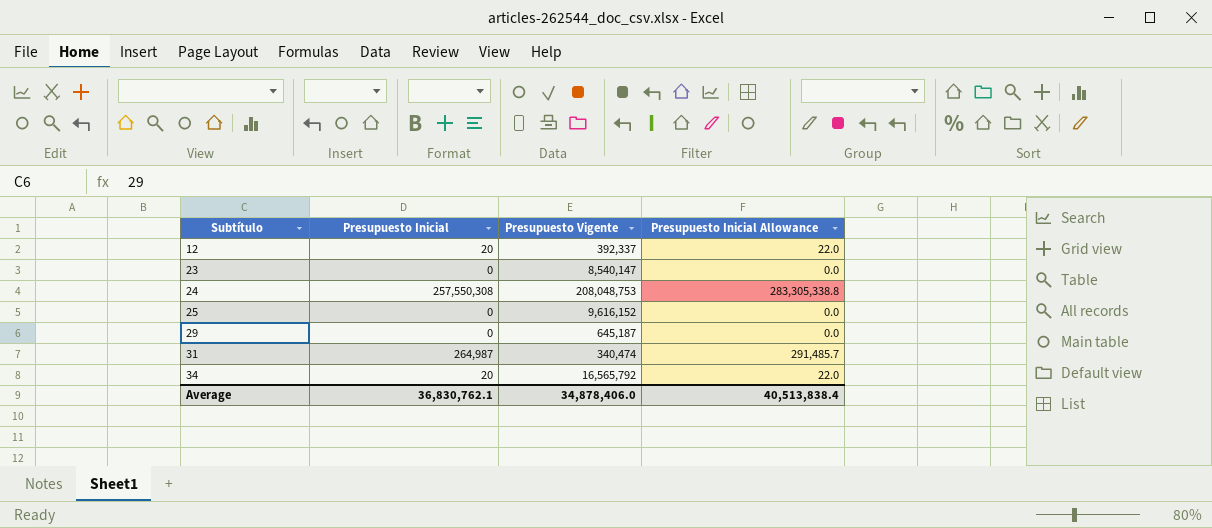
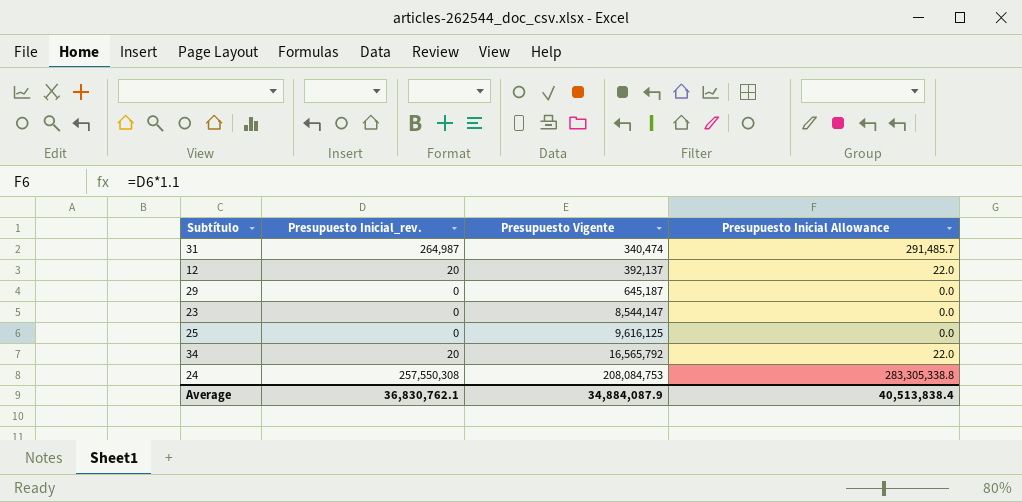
row order: Subtítulo ascending -> Presupuesto Vigente ascending
column name: Presupuesto Inicial -> Presupuesto Inicial_rev.
12 | Presupuesto Vigente: 392,337 -> 392,137
23 | Presupuesto Vigente: 8,540,147 -> 8,544,147
25 | Presupuesto Vigente: 9,616,152 -> 9,616,125
24 | Presupuesto Vigente: 208,048,753 -> 208,084,753
Average | Presupuesto Vigente: 34,878,406.0 -> 34,884,087.9

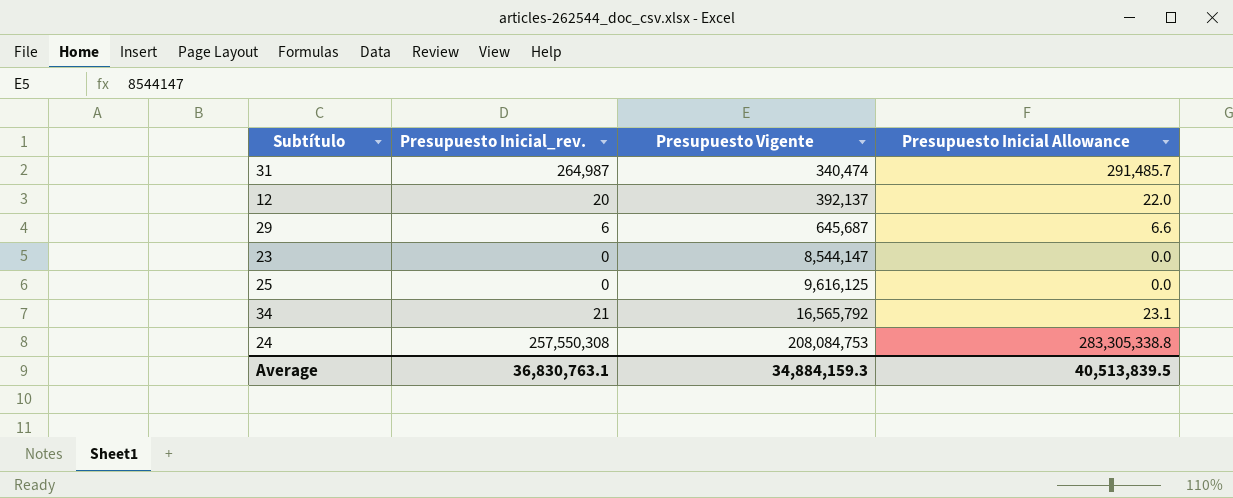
29 | Presupuesto Inicial_rev.: 0 -> 6
29 | Presupuesto Vigente: 645,187 -> 645,687
29 | Presupuesto Inicial Allowance: 0.0 -> 6.6
34 | Presupuesto Inicial_rev.: 20 -> 21
34 | Presupuesto Inicial Allowance: 22.0 -> 23.1
Average | Presupuesto Inicial_rev.: 36,830,762.1 -> 36,830,763.1
Average | Presupuesto Vigente: 34,884,087.9 -> 34,884,159.3
Average | Presupuesto Inicial Allowance: 40,513,838.4 -> 40,513,839.5

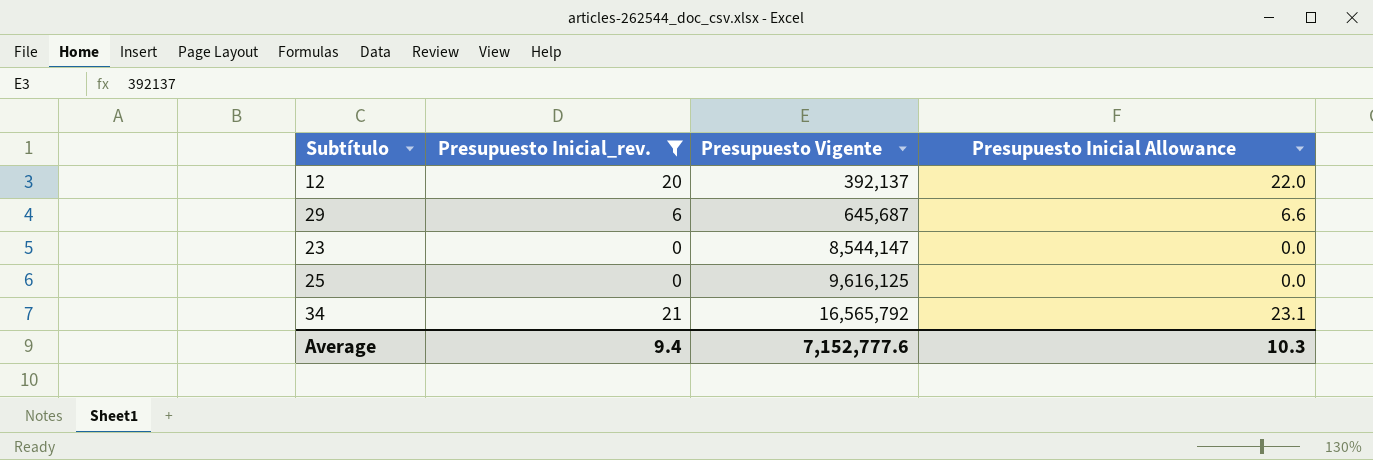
filter: none -> Presupuesto Inicial_rev. <= 21
Average | Presupuesto Inicial_rev.: 36,830,763.1 -> 9.4
Average | Presupuesto Vigente: 34,884,159.3 -> 7,152,777.6
Average | Presupuesto Inicial Allowance: 40,513,839.5 -> 10.3

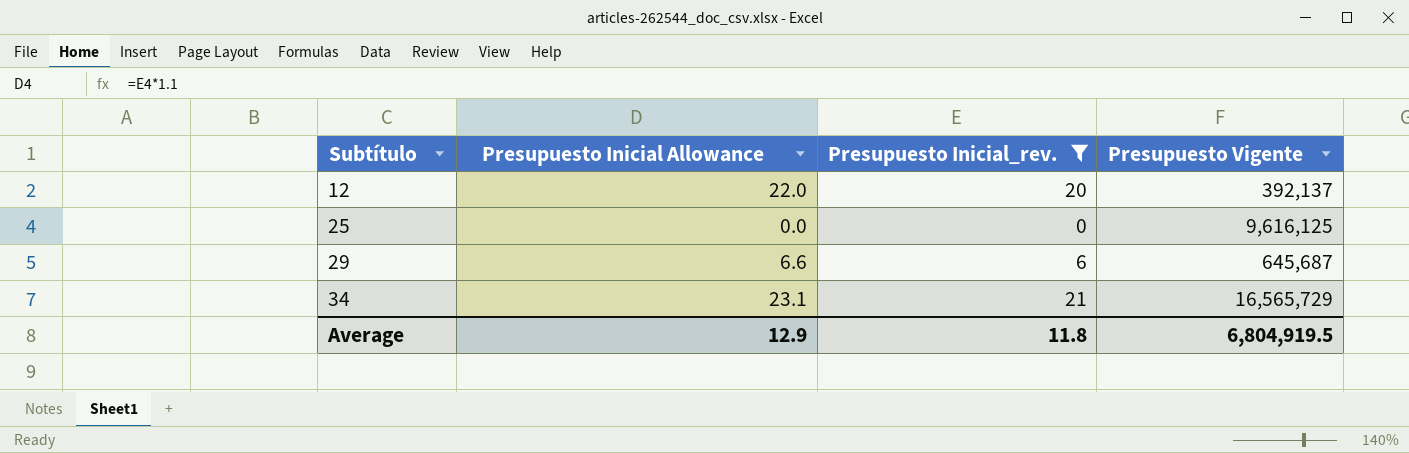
row order: Presupuesto Vigente ascending -> Subtítulo ascending
column Presupuesto Inicial Allowance | position: 4 -> 2
row 23: 0 | 8,544,147 | 0.0 -> none
34 | Presupuesto Vigente: 16,565,792 -> 16,565,729
Average | Presupuesto Inicial Allowance: 10.3 -> 12.9
Average | Presupuesto Inicial_rev.: 9.4 -> 11.8
Average | Presupuesto Vigente: 7,152,777.6 -> 6,804,919.5

